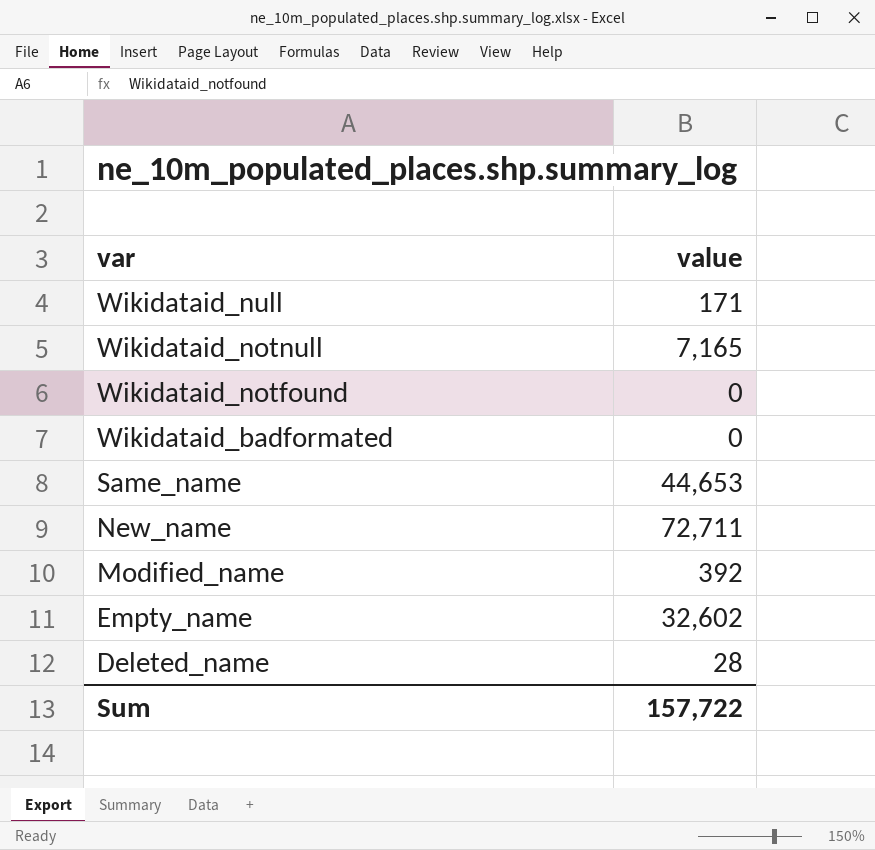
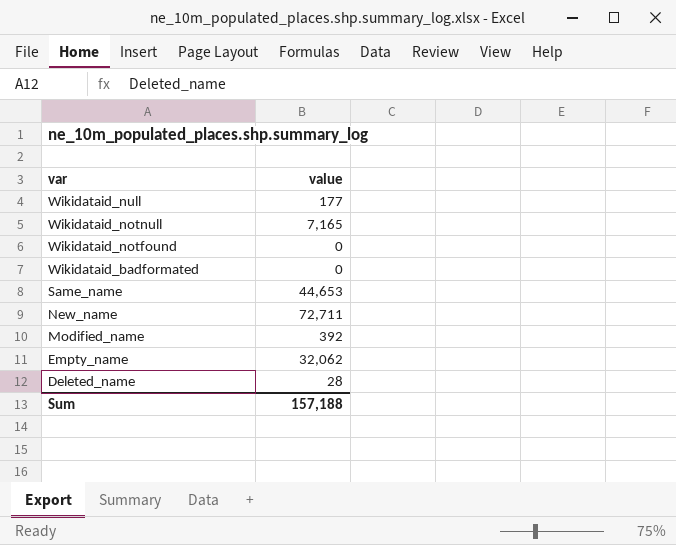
Wikidataid_null | value: 171 -> 177
Empty_name | value: 32,602 -> 32,062
Sum | value: 157,722 -> 157,188

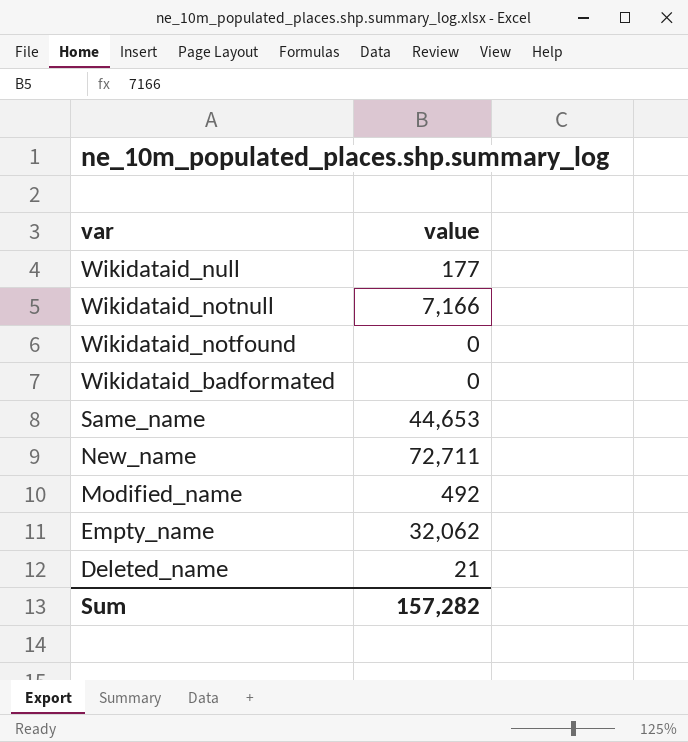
Wikidataid_notnull | value: 7,165 -> 7,166
Modified_name | value: 392 -> 492
Deleted_name | value: 28 -> 21
Sum | value: 157,188 -> 157,282

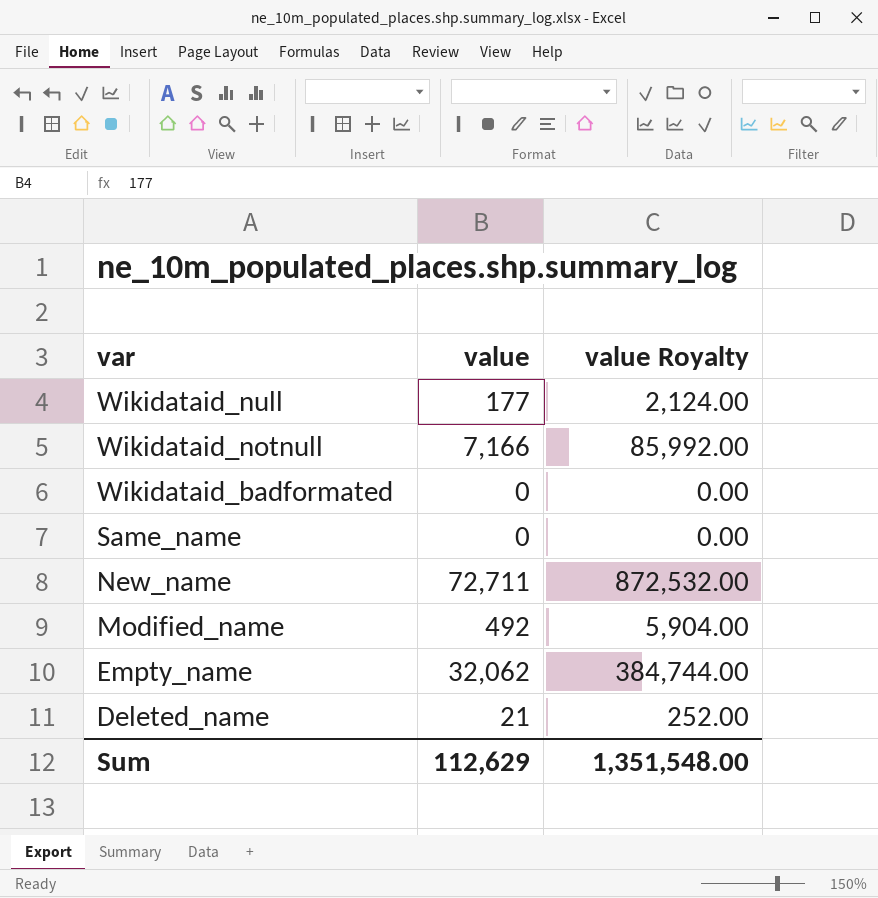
column value Royalty | formula: none -> [value] * 12
row Wikidataid_notfound: 0 -> none
Same_name | value: 44,653 -> 0
Sum | value: 157,282 -> 112,629

